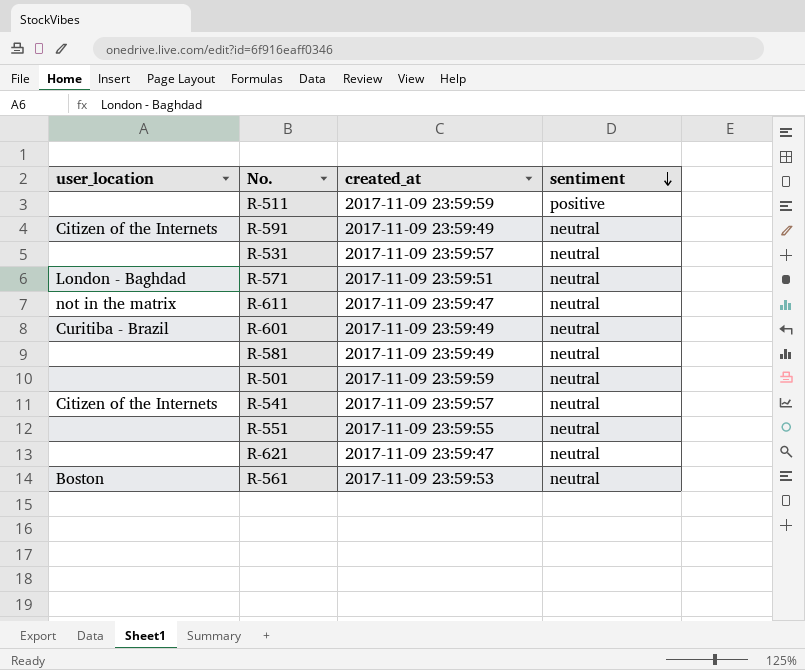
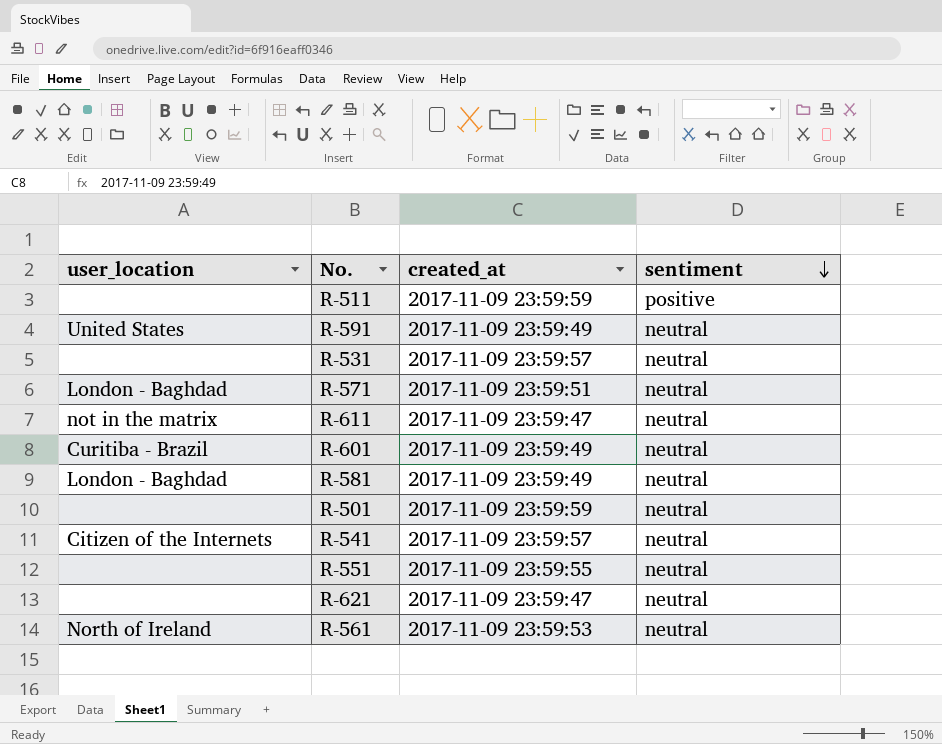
R-591 | user_location: Citizen of the Internets -> United States
R-581 | user_location: none -> London - Baghdad
R-561 | user_location: Boston -> North of Ireland

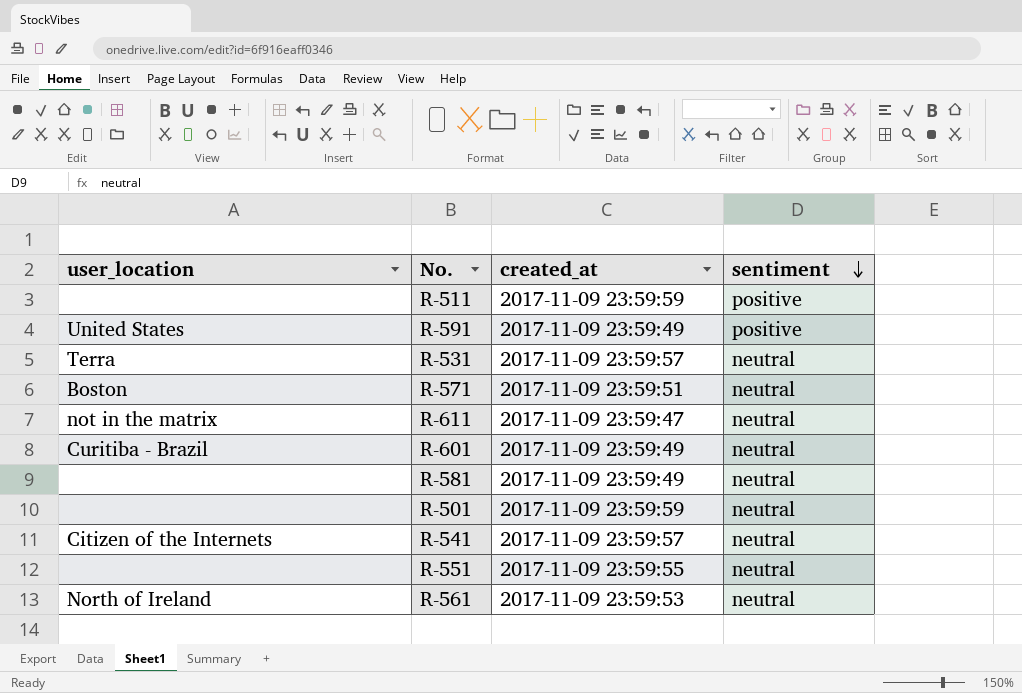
row R-621: none | 2017-11-09 23:59:47 | neutral -> none
R-591 | sentiment: neutral -> positive
R-531 | user_location: none -> Terra
R-571 | user_location: London - Baghdad -> Boston
R-581 | user_location: London - Baghdad -> none

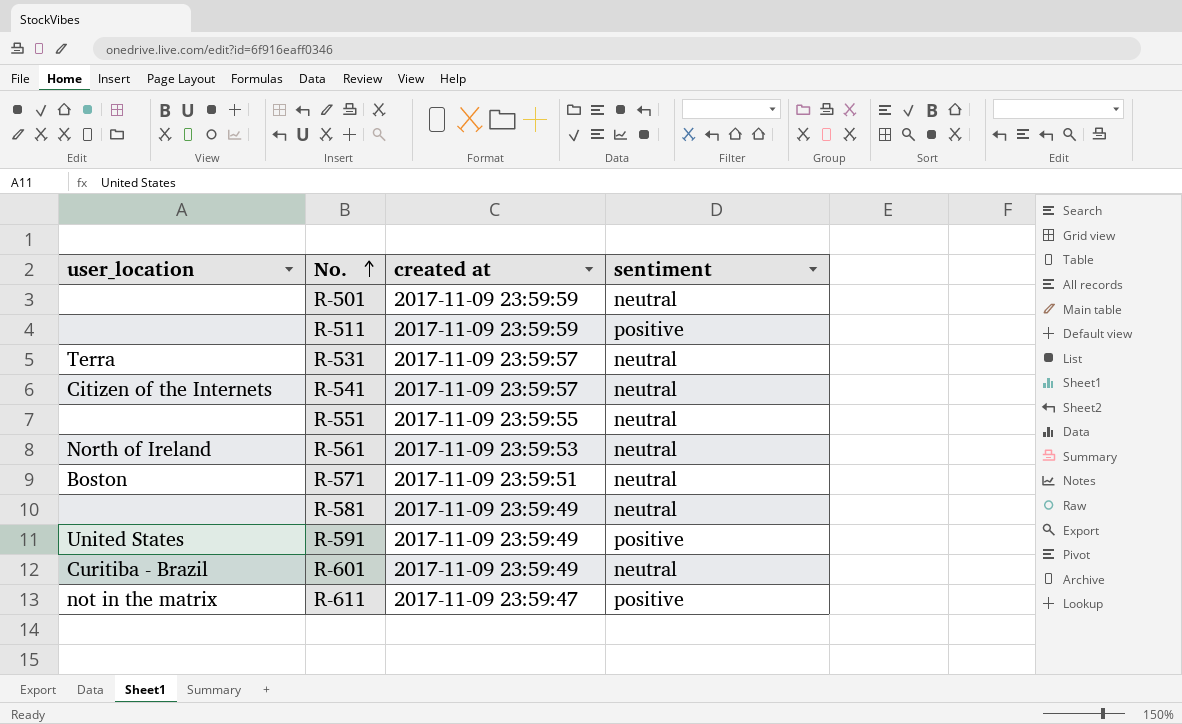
row order: sentiment descending -> No. ascending
column name: created_at -> created at
R-611 | sentiment: neutral -> positive

